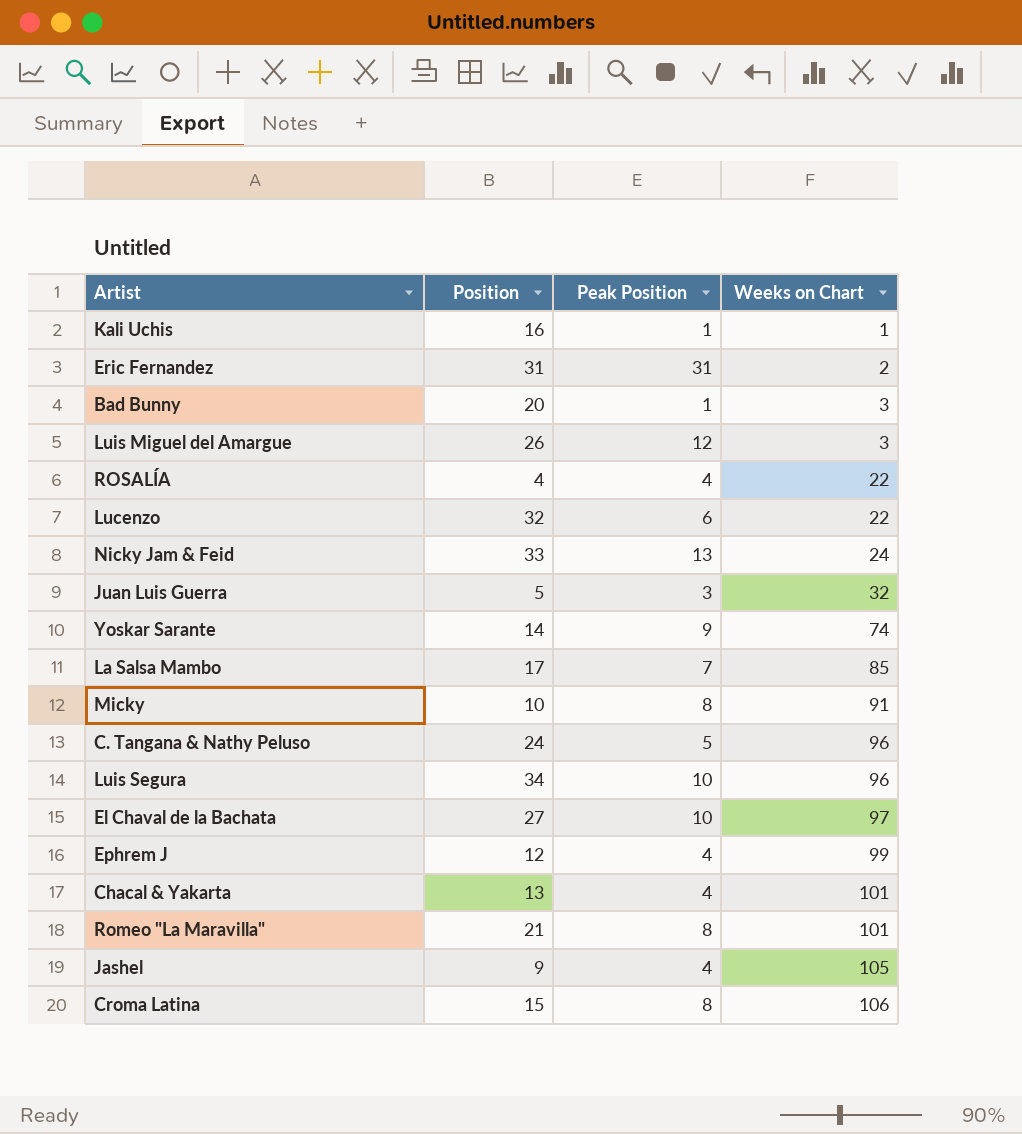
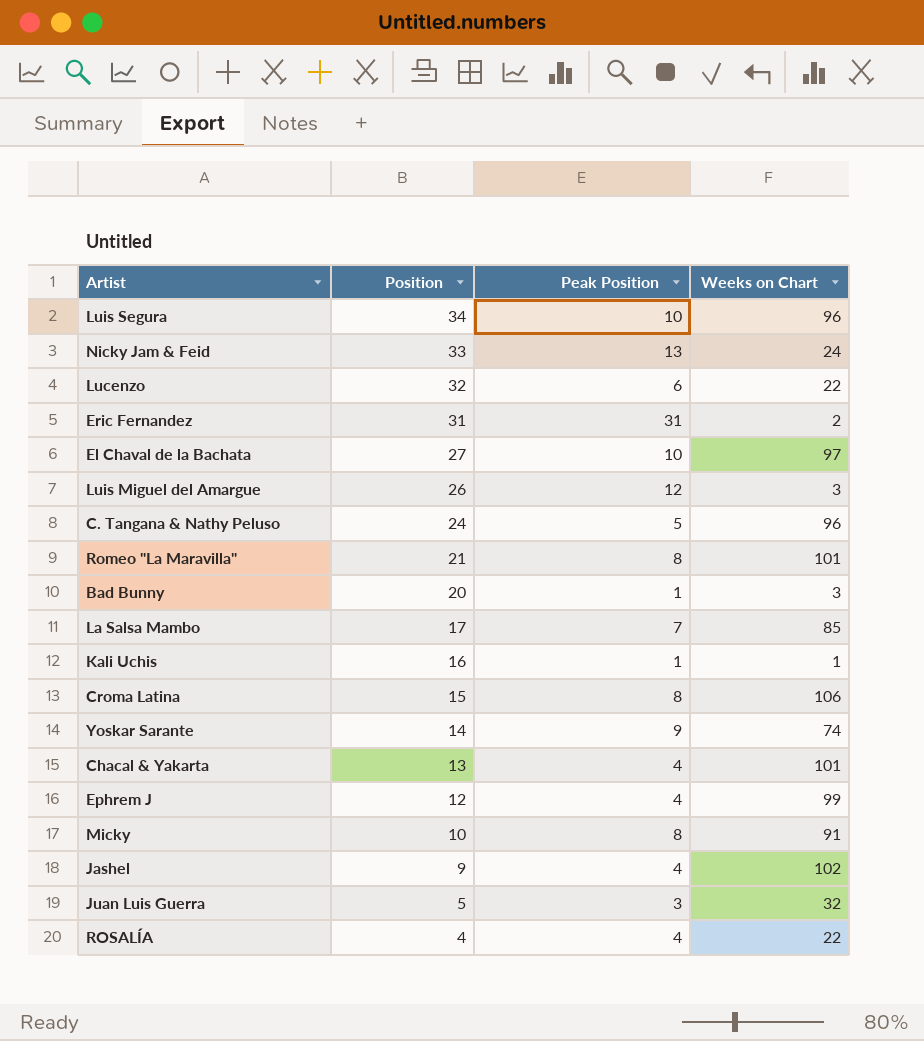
row order: Weeks on Chart ascending -> Position descending
Jashel | Weeks on Chart: 105 -> 102

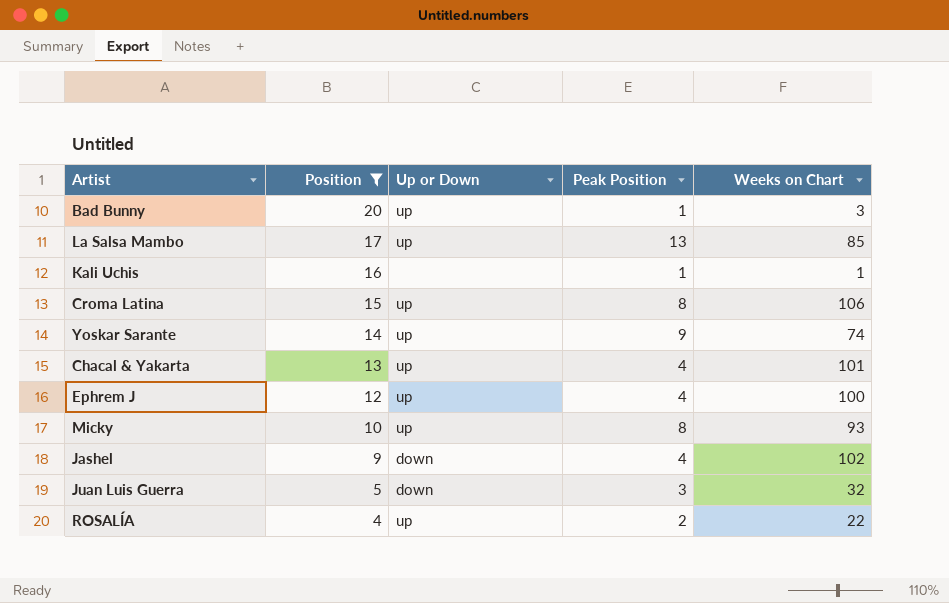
filter: none -> Position <= 20
column Up or Down | position: none -> 3
La Salsa Mambo | Peak Position: 7 -> 13
Ephrem J | Weeks on Chart: 99 -> 100
Micky | Weeks on Chart: 91 -> 93
ROSALÍA | Peak Position: 4 -> 2

